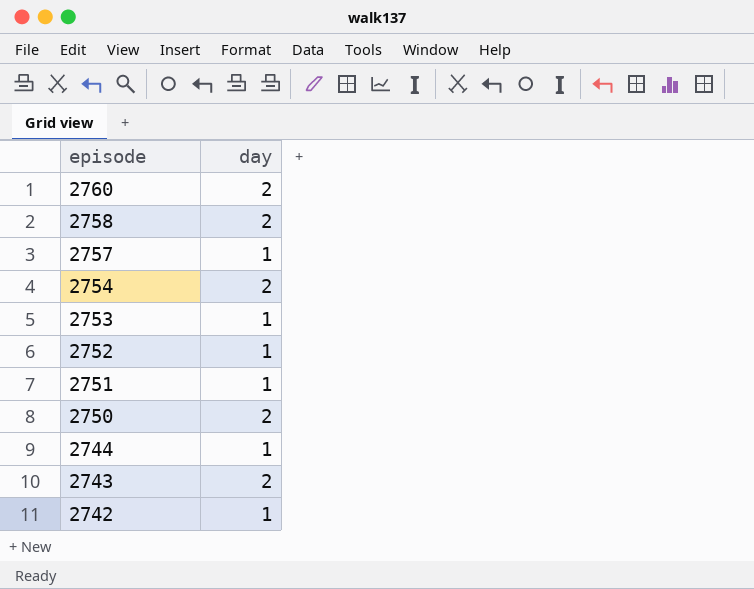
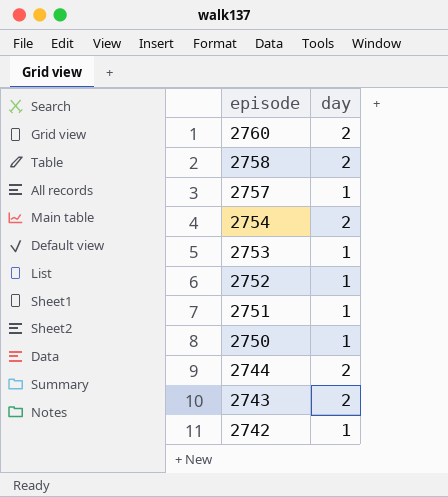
2750 | day: 2 -> 1
2744 | day: 1 -> 2

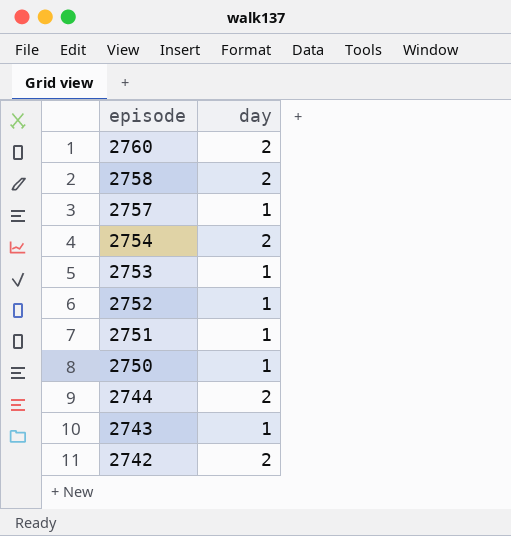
2743 | day: 2 -> 1
2742 | day: 1 -> 2

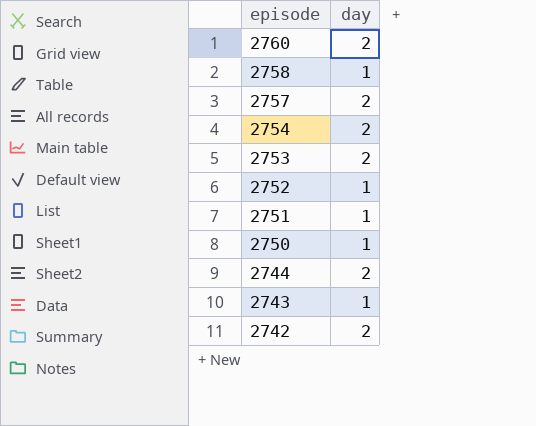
2758 | day: 2 -> 1
2757 | day: 1 -> 2
2753 | day: 1 -> 2

